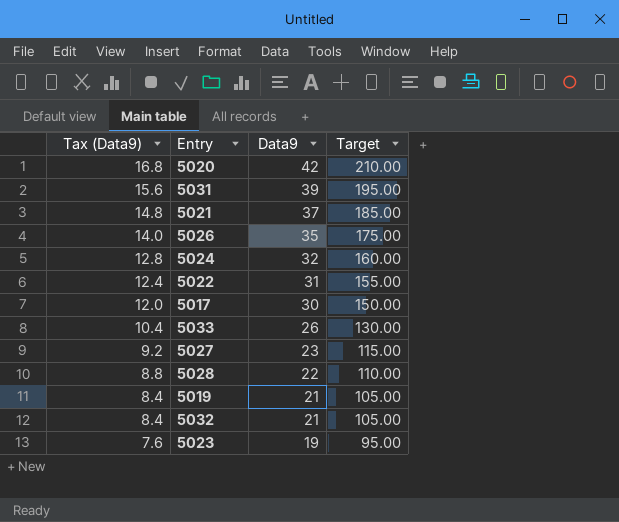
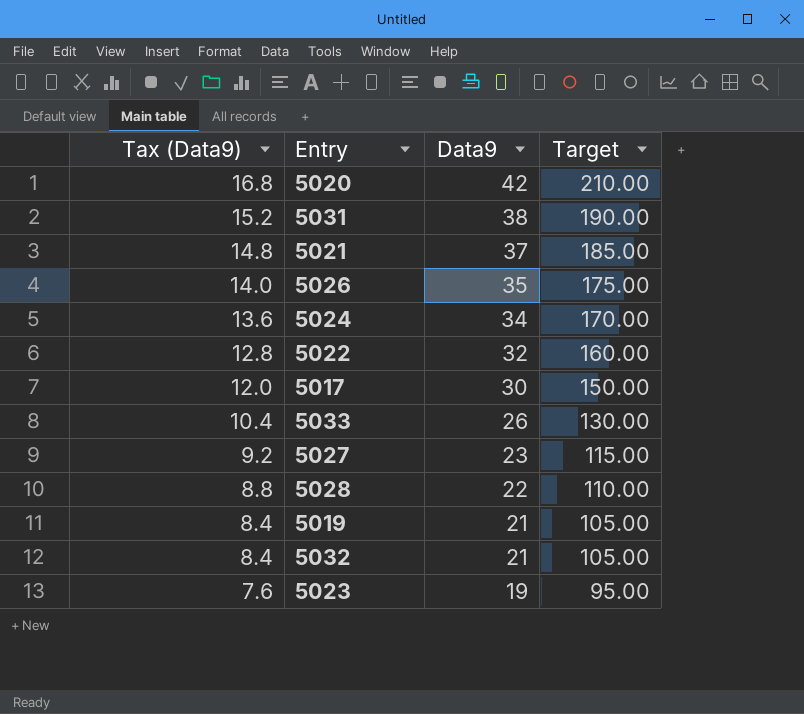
5031 | Tax (Data9): 15.6 -> 15.2
5031 | Data9: 39 -> 38
5031 | Target: 195.00 -> 190.00
5024 | Tax (Data9): 12.8 -> 13.6
5024 | Data9: 32 -> 34
5024 | Target: 160.00 -> 170.00
5022 | Tax (Data9): 12.4 -> 12.8
5022 | Data9: 31 -> 32
5022 | Target: 155.00 -> 160.00

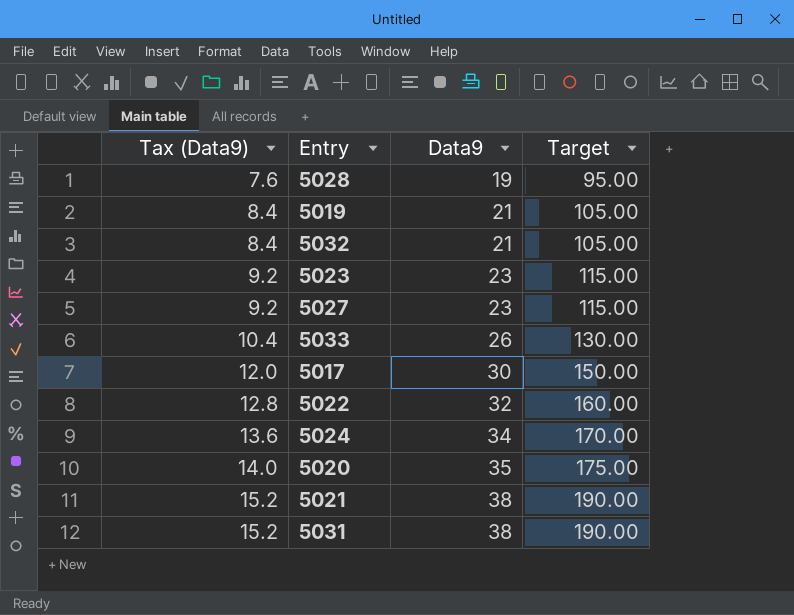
row order: Tax (Data9) descending -> Tax (Data9) ascending
row 5026: 14.0 | 35 | 175.00 -> none
5028 | Tax (Data9): 8.8 -> 7.6
5028 | Data9: 22 -> 19
5028 | Target: 110.00 -> 95.00
5023 | Tax (Data9): 7.6 -> 9.2
5023 | Data9: 19 -> 23
5023 | Target: 95.00 -> 115.00
5020 | Tax (Data9): 16.8 -> 14.0
5020 | Data9: 42 -> 35
5020 | Target: 210.00 -> 175.00
5021 | Tax (Data9): 14.8 -> 15.2
5021 | Data9: 37 -> 38
5021 | Target: 185.00 -> 190.00

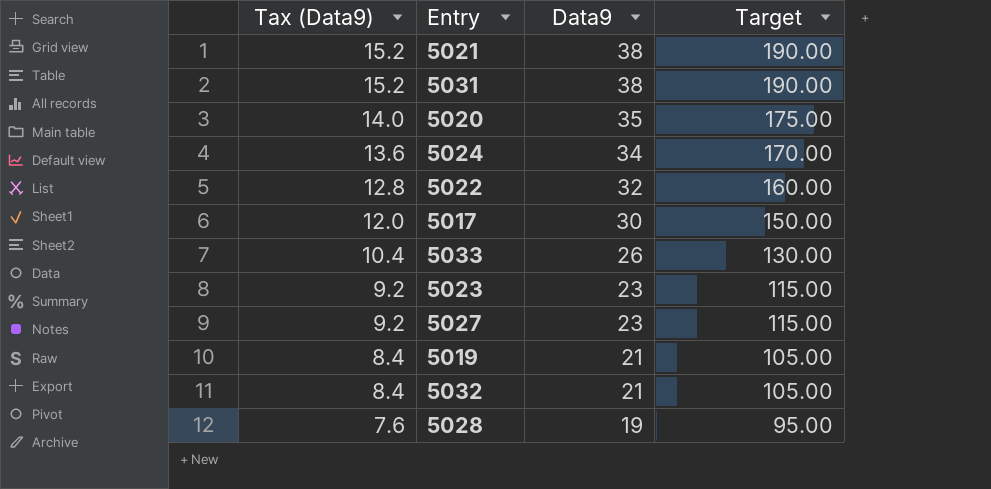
row order: Tax (Data9) ascending -> Tax (Data9) descending

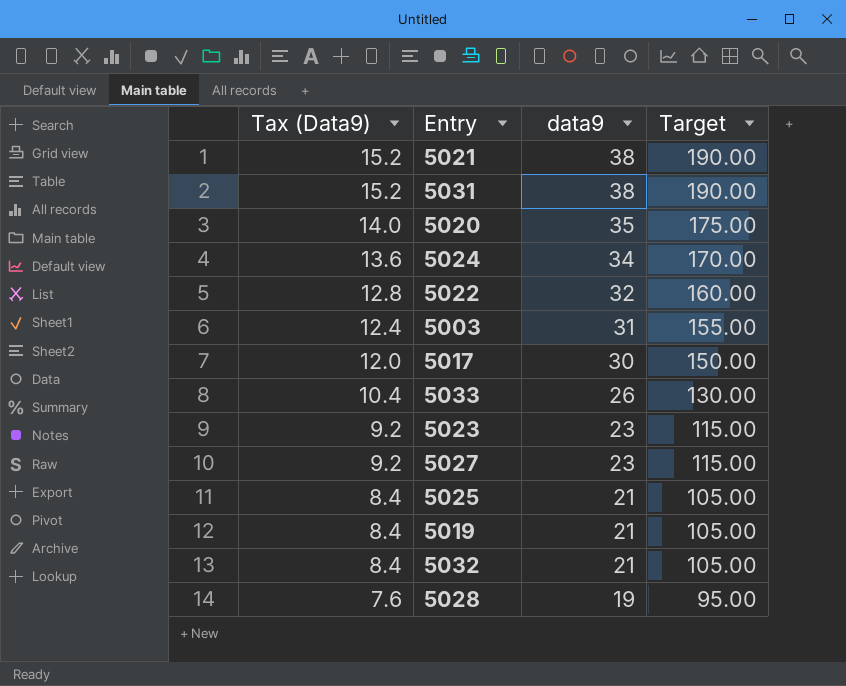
column name: Data9 -> data9
row 5003: none -> 12.4 | 31 | 155.00
row 5025: none -> 8.4 | 21 | 105.00

